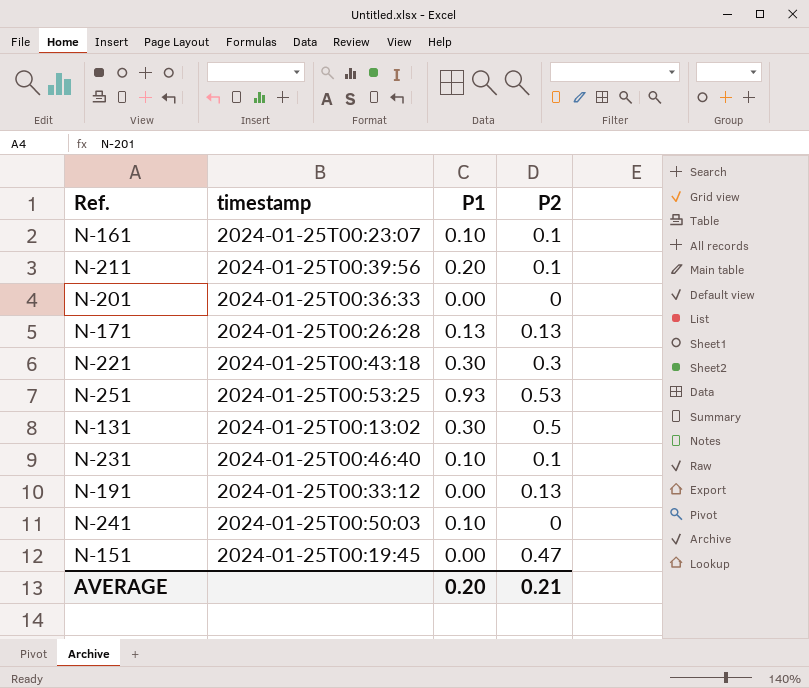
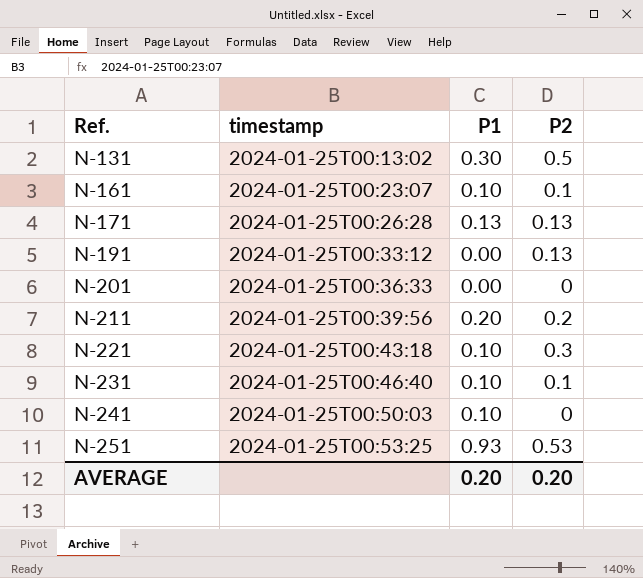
row order: none -> Ref. ascending
row N-151: 2024-01-25T00:19:45 | 0.00 | 0.47 -> none
N-211 | P2: 0.1 -> 0.2
N-221 | P1: 0.30 -> 0.10
AVERAGE | P2: 0.21 -> 0.20

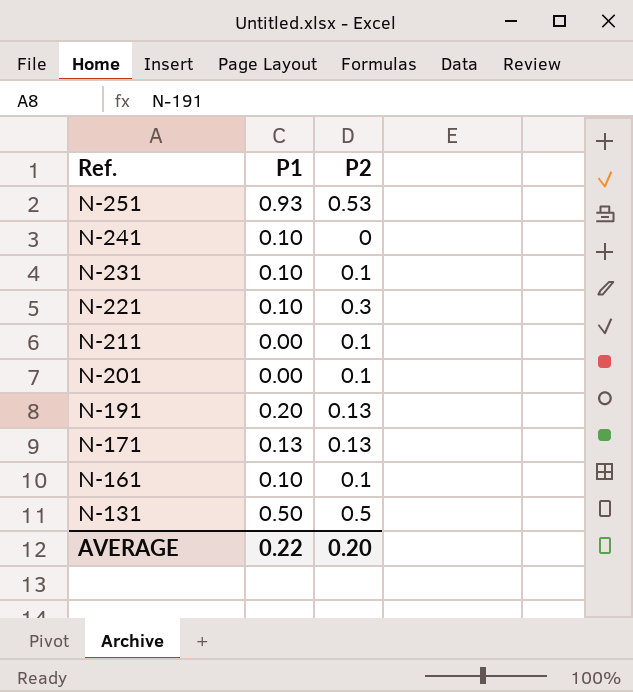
row order: Ref. ascending -> Ref. descending
column timestamp | position: 2 -> none
N-211 | P1: 0.20 -> 0.00
N-211 | P2: 0.2 -> 0.1
N-201 | P2: 0 -> 0.1
N-191 | P1: 0.00 -> 0.20
N-131 | P1: 0.30 -> 0.50
AVERAGE | P1: 0.20 -> 0.22

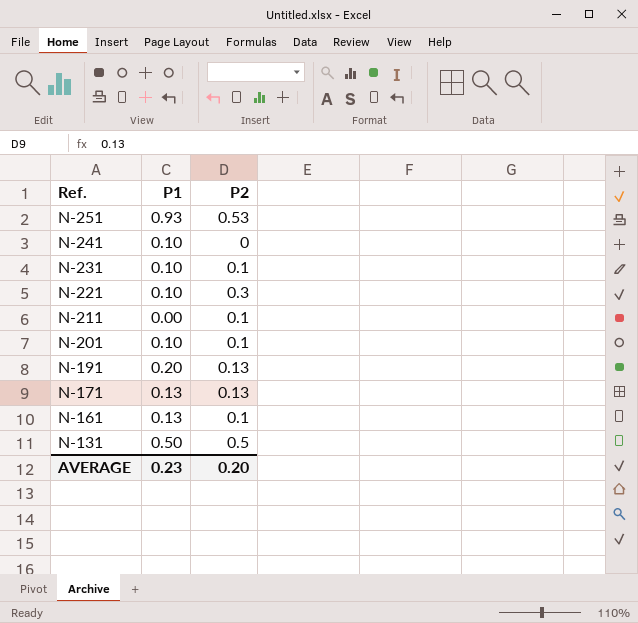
N-201 | P1: 0.00 -> 0.10
N-161 | P1: 0.10 -> 0.13
AVERAGE | P1: 0.22 -> 0.23

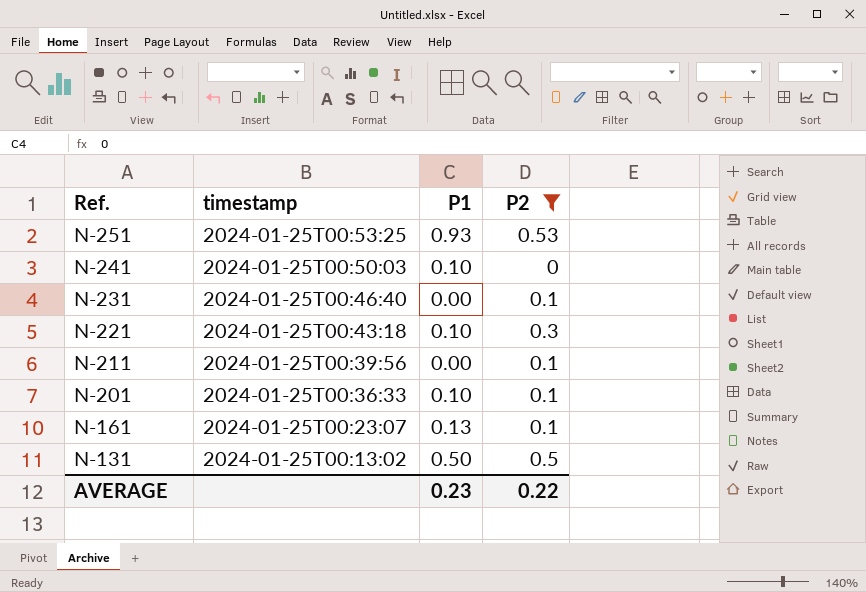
filter: none -> P2 != 0.13
column timestamp | position: none -> 2
N-231 | P1: 0.10 -> 0.00
AVERAGE | P2: 0.20 -> 0.22

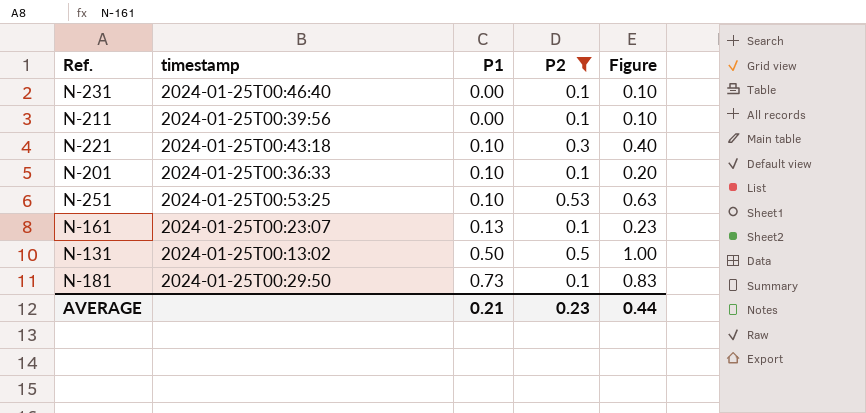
row order: Ref. descending -> P1 ascending
column Figure | formula: none -> [P1] + [P2]
row N-241: 2024-01-25T00:50:03 | 0.10 | 0 -> none
N-251 | P1: 0.93 -> 0.10
row N-181: none -> 2024-01-25T00:29:50 | 0.73 | 0.1 | 0.83
AVERAGE | P1: 0.23 -> 0.21
AVERAGE | P2: 0.22 -> 0.23

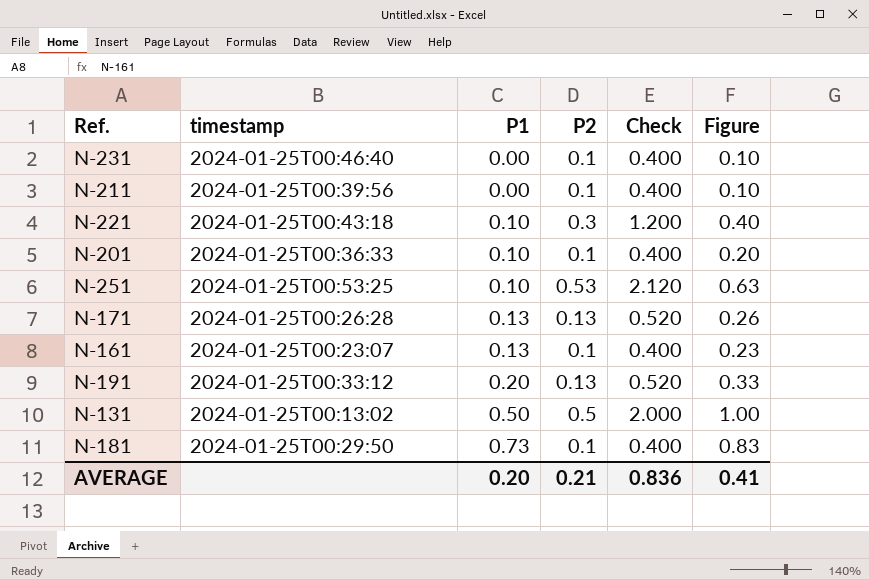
filter: P2 != 0.13 -> none
column Check | formula: none -> [P2] * 4
AVERAGE | P1: 0.21 -> 0.20
AVERAGE | P2: 0.23 -> 0.21
AVERAGE | Figure: 0.44 -> 0.41

